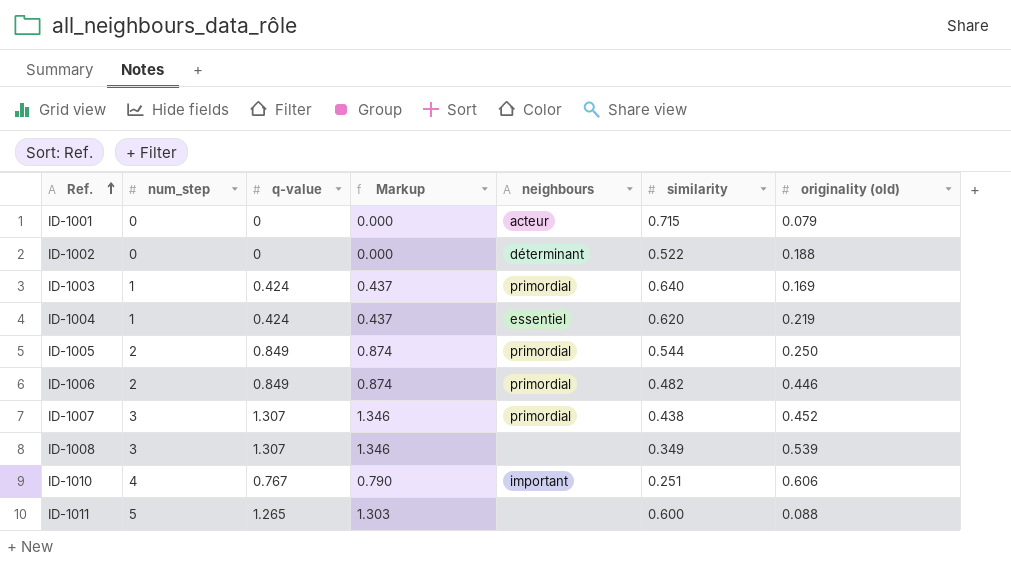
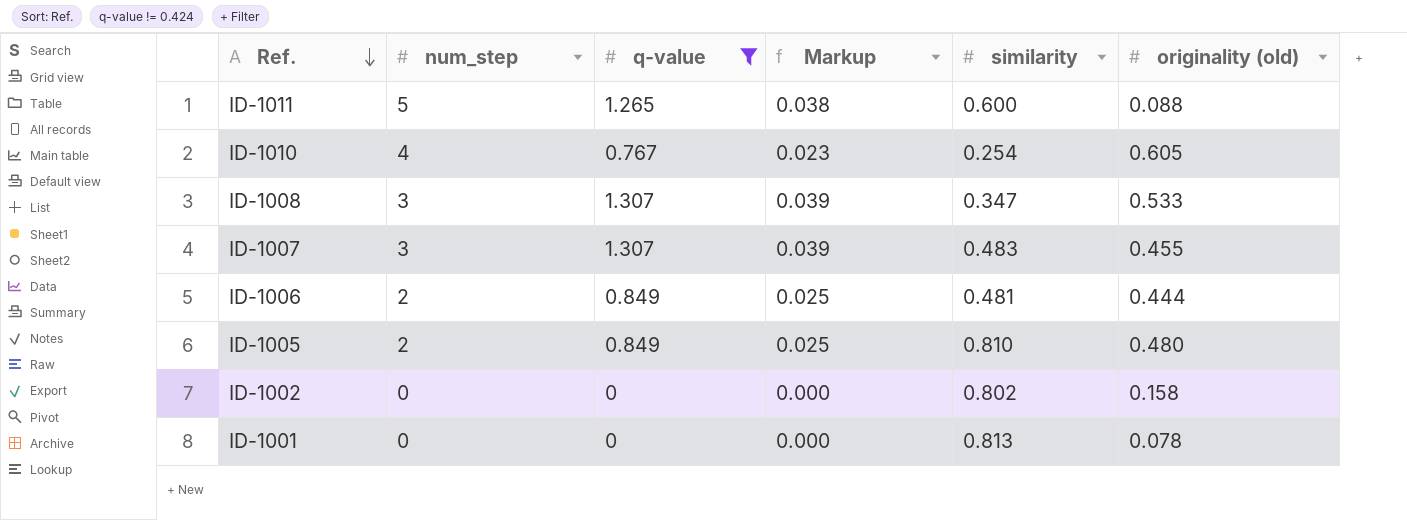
filter: none -> q-value != 0.424
row order: Ref. ascending -> Ref. descending
column neighbours | position: 5 -> none
column Markup | formula: [q-value] * 1.03 -> [q-value] * 0.03
ID-1010 | similarity: 0.251 -> 0.254
ID-1010 | originality (old): 0.606 -> 0.605
ID-1008 | similarity: 0.349 -> 0.347
ID-1008 | originality (old): 0.539 -> 0.533
ID-1007 | similarity: 0.438 -> 0.483
ID-1007 | originality (old): 0.452 -> 0.455
ID-1006 | similarity: 0.482 -> 0.481
ID-1006 | originality (old): 0.446 -> 0.444
ID-1005 | similarity: 0.544 -> 0.810
ID-1005 | originality (old): 0.250 -> 0.480
ID-1002 | similarity: 0.522 -> 0.802
ID-1002 | originality (old): 0.188 -> 0.158
ID-1001 | similarity: 0.715 -> 0.813
ID-1001 | originality (old): 0.079 -> 0.078

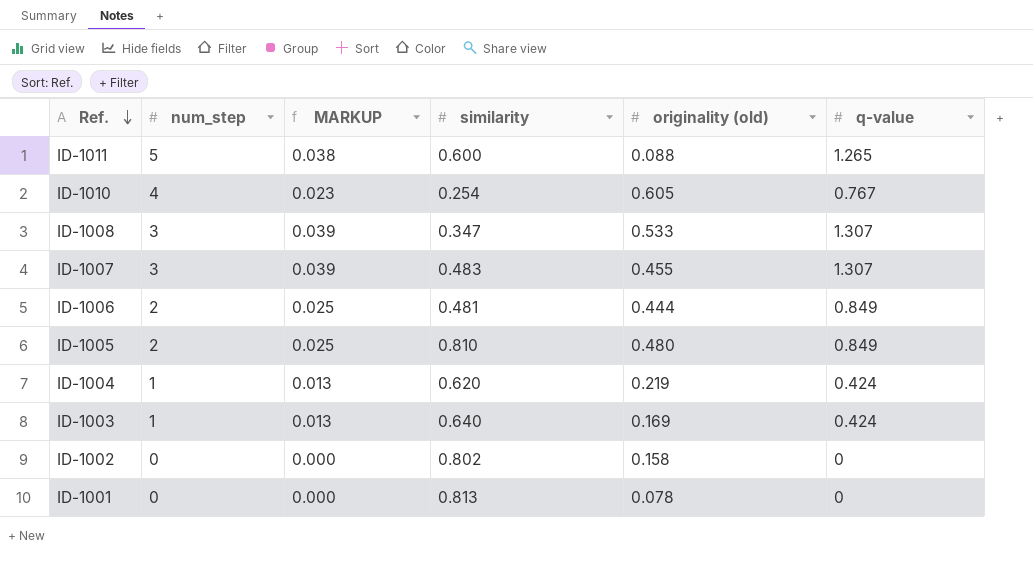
filter: q-value != 0.424 -> none
column name: Markup -> MARKUP
column q-value | position: 3 -> 6

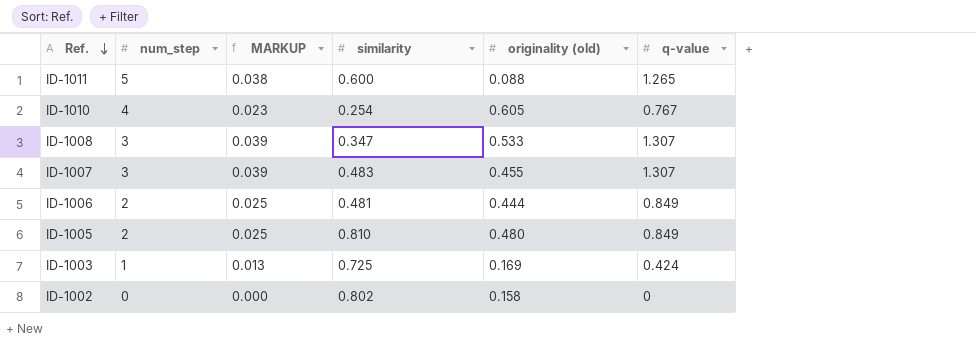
row ID-1004: 1 | 0.013 | 0.620 | 0.219 | 0.424 -> none
row ID-1001: 0 | 0.000 | 0.813 | 0.078 | 0 -> none
ID-1003 | similarity: 0.640 -> 0.725

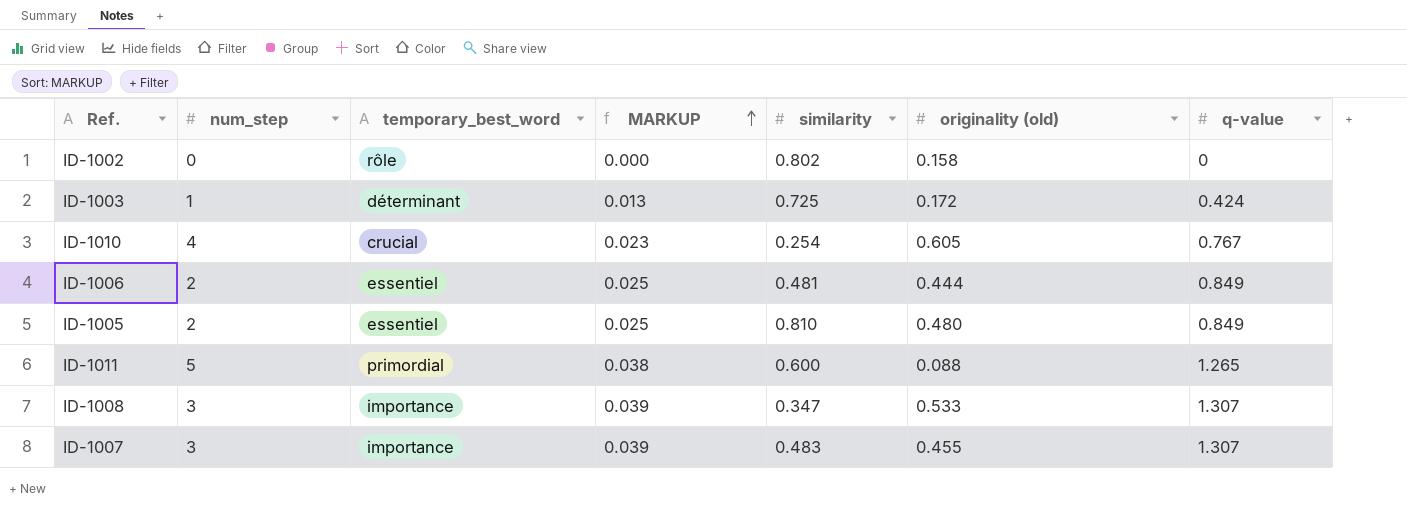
row order: Ref. descending -> MARKUP ascending
column temporary_best_word | position: none -> 3
ID-1003 | originality (old): 0.169 -> 0.172

